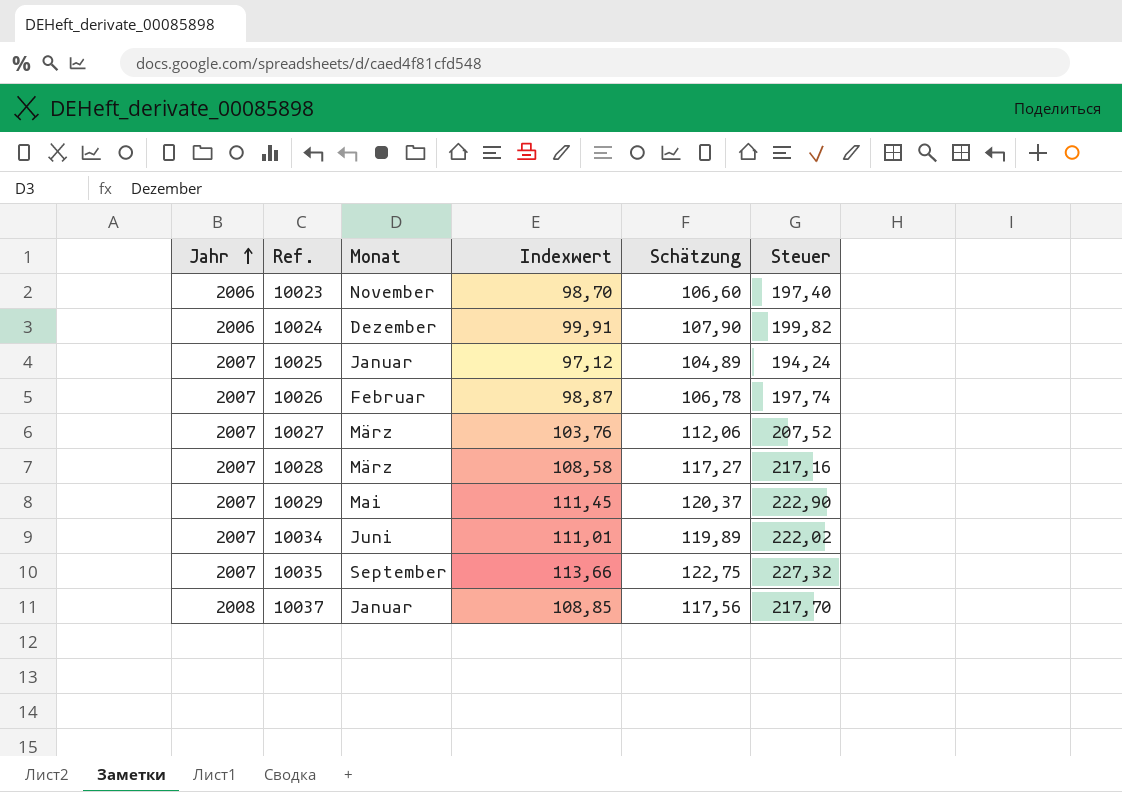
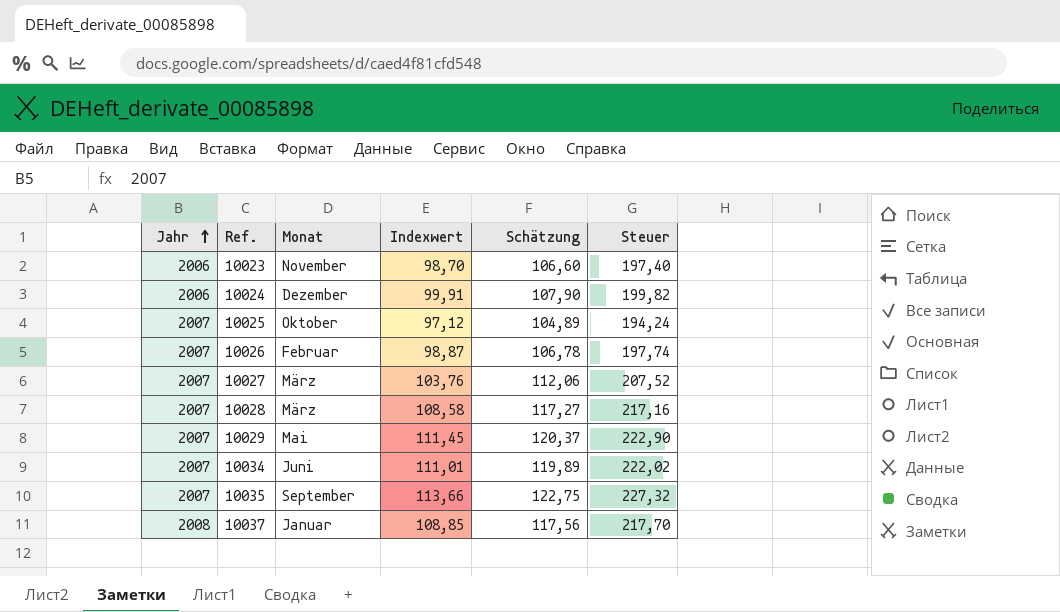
10025 | Monat: Januar -> Oktober

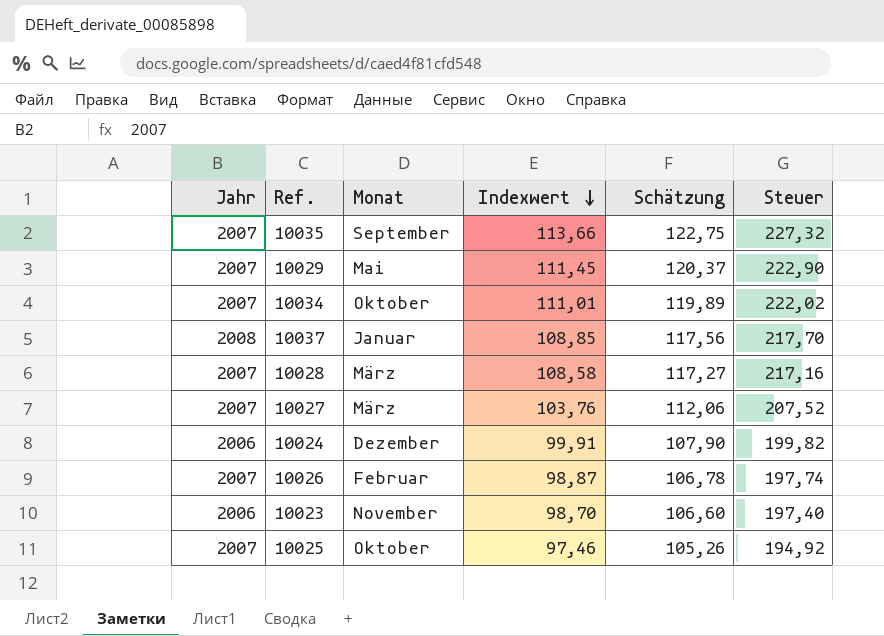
row order: Jahr ascending -> Indexwert descending
10034 | Monat: Juni -> Oktober
10025 | Indexwert: 97,12 -> 97,46
10025 | Schätzung: 104,89 -> 105,26
10025 | Steuer: 194,24 -> 194,92

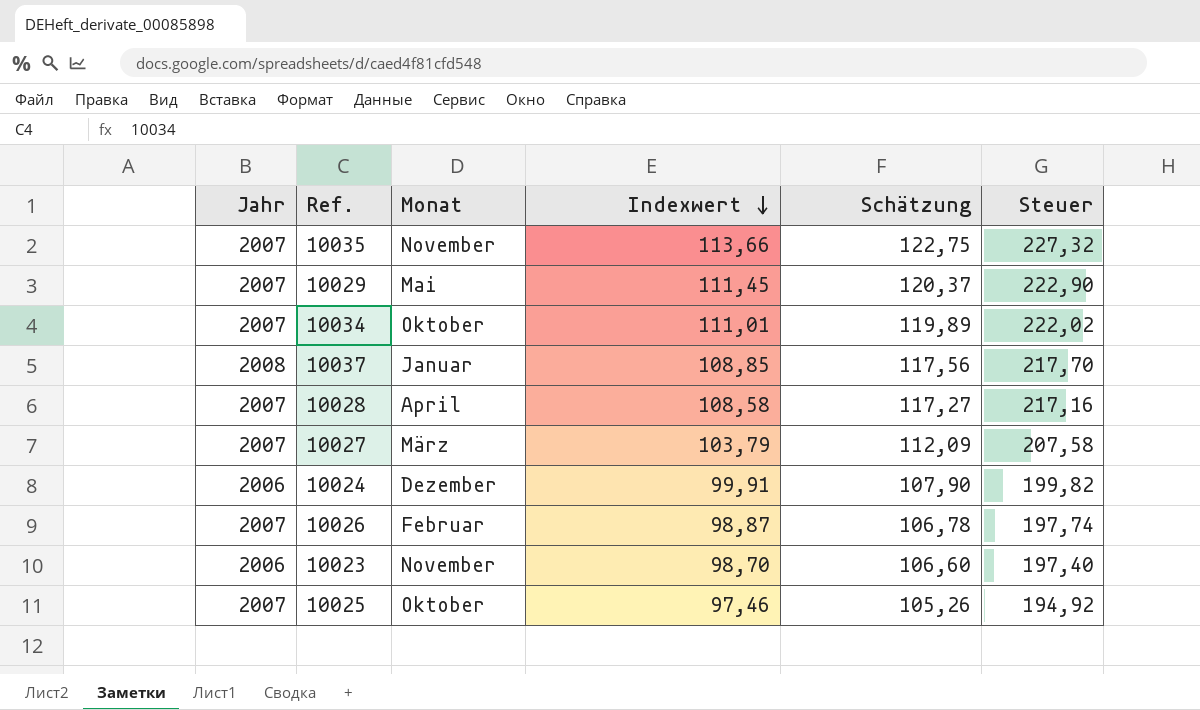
10035 | Monat: September -> November
10028 | Monat: März -> April
10027 | Indexwert: 103,76 -> 103,79
10027 | Schätzung: 112,06 -> 112,09
10027 | Steuer: 207,52 -> 207,58

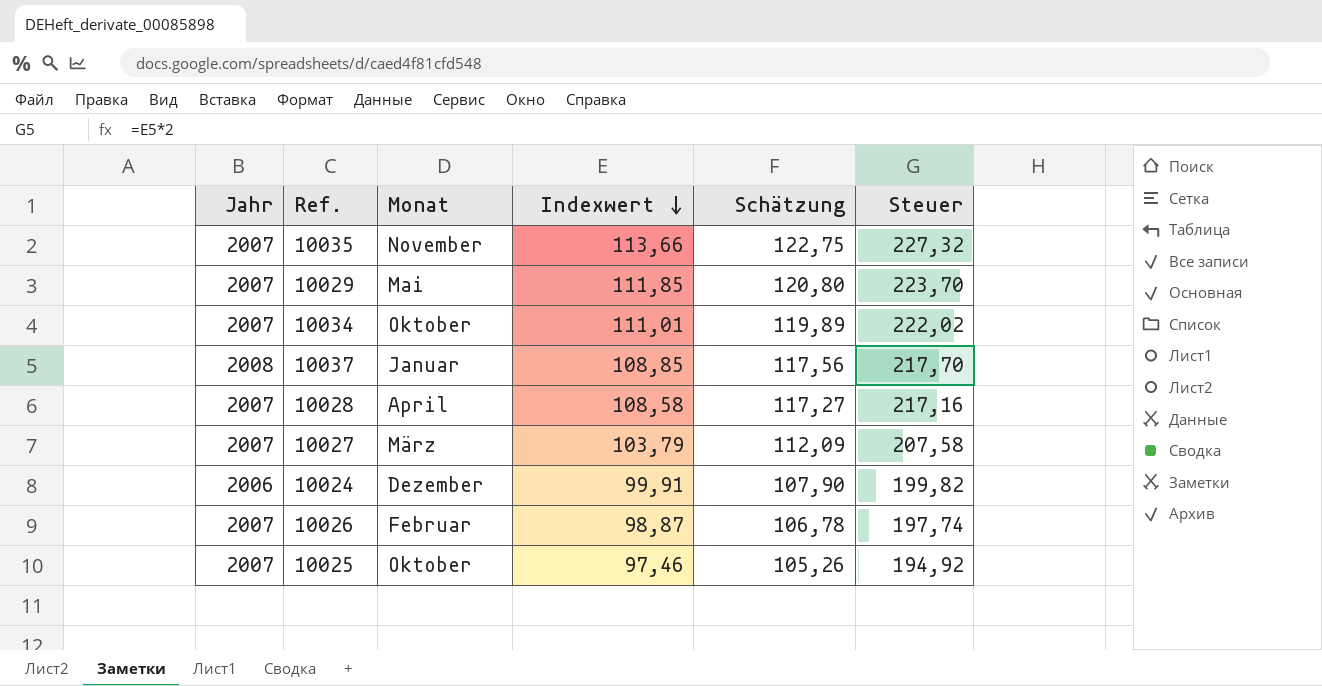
row 10023: 2006 | November | 98,70 | 106,60 | 197,40 -> none
10029 | Indexwert: 111,45 -> 111,85
10029 | Schätzung: 120,37 -> 120,80
10029 | Steuer: 222,90 -> 223,70

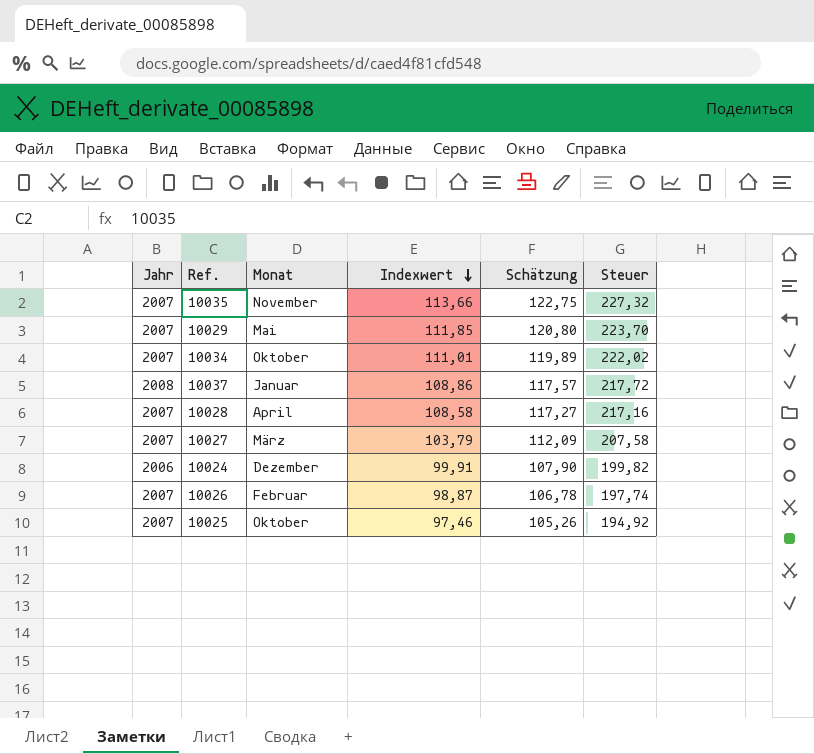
10037 | Indexwert: 108,85 -> 108,86
10037 | Schätzung: 117,56 -> 117,57
10037 | Steuer: 217,70 -> 217,72

